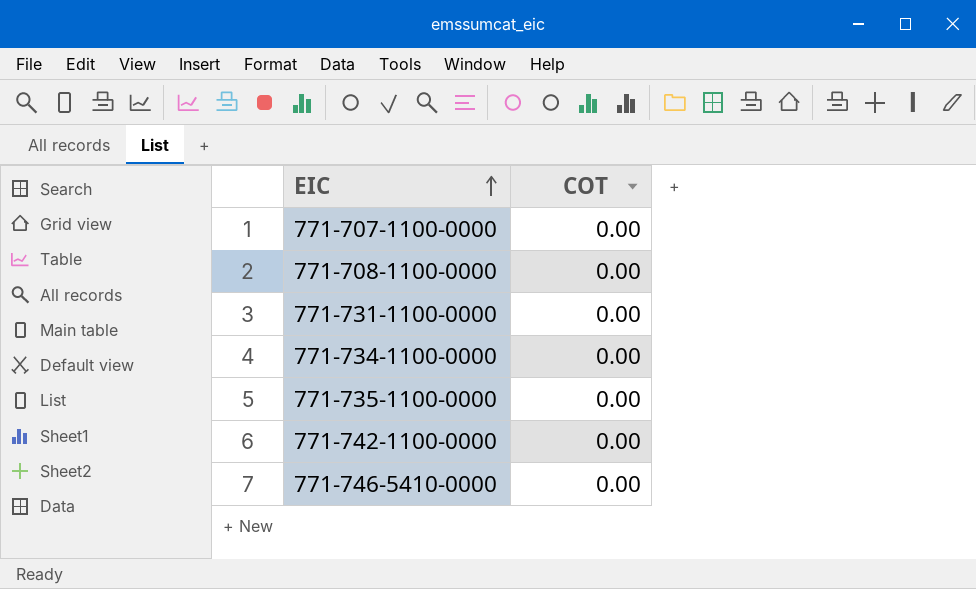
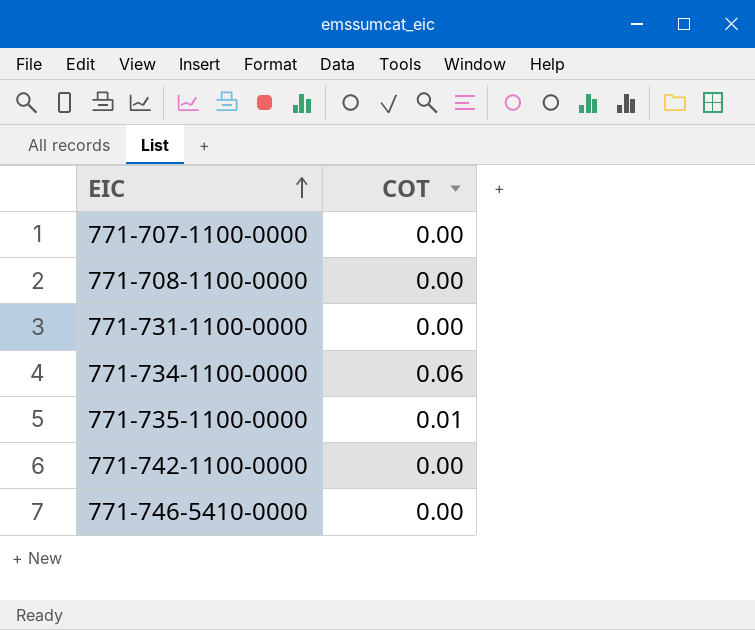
771-734-1100-0000 | COT: 0.00 -> 0.06
771-735-1100-0000 | COT: 0.00 -> 0.01

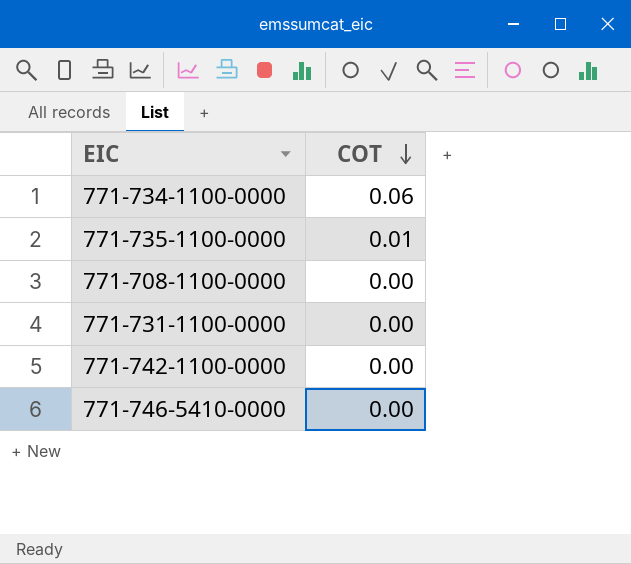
row order: EIC ascending -> COT descending
row 771-707-1100-0000: 0.00 -> none

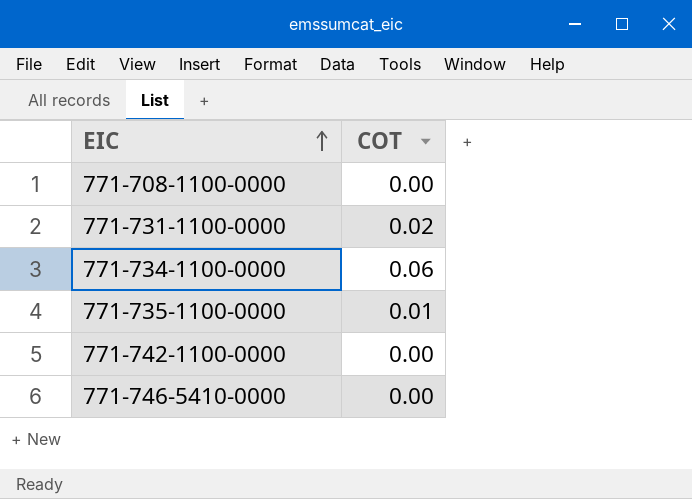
row order: COT descending -> EIC ascending
771-731-1100-0000 | COT: 0.00 -> 0.02

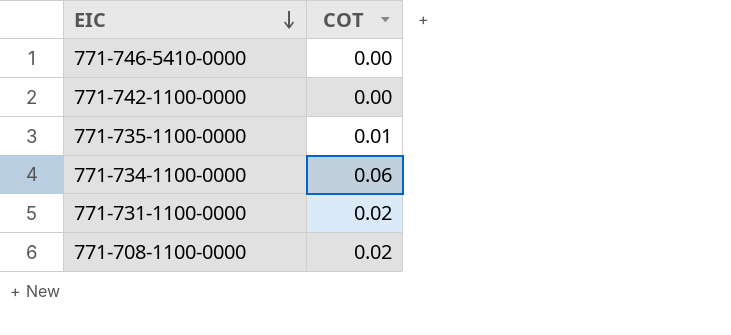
row order: EIC ascending -> EIC descending
771-708-1100-0000 | COT: 0.00 -> 0.02

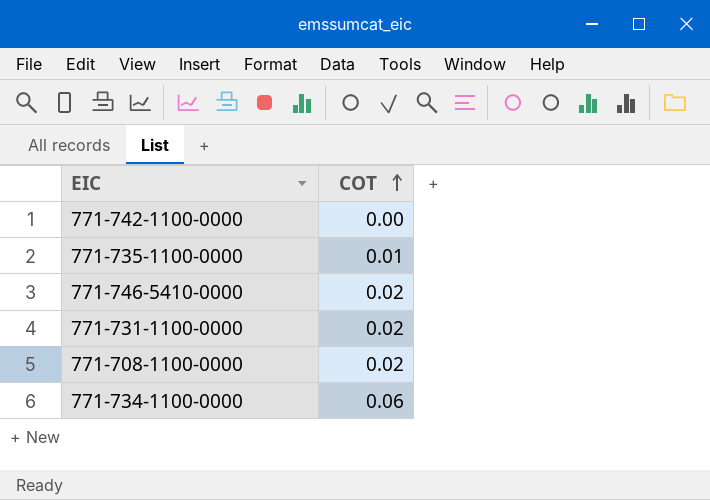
row order: EIC descending -> COT ascending
771-746-5410-0000 | COT: 0.00 -> 0.02

